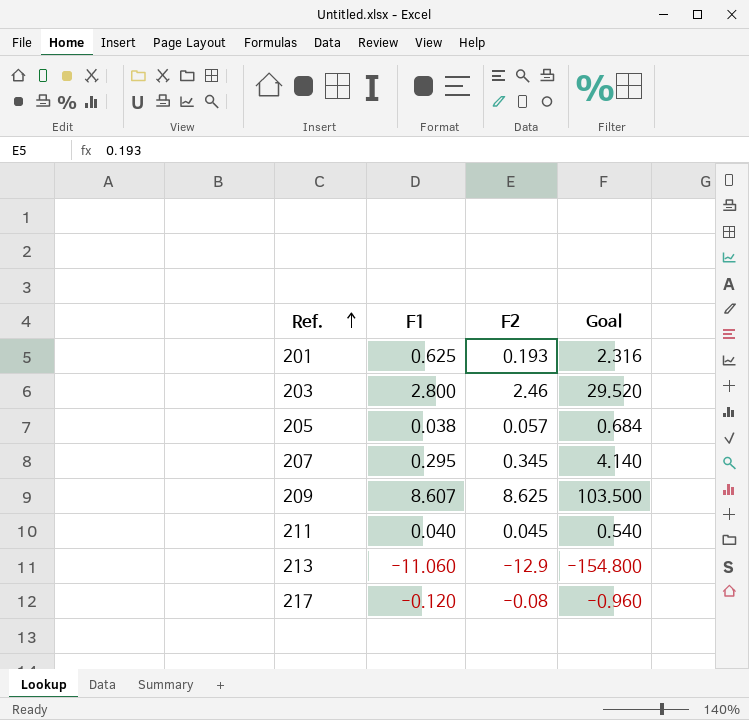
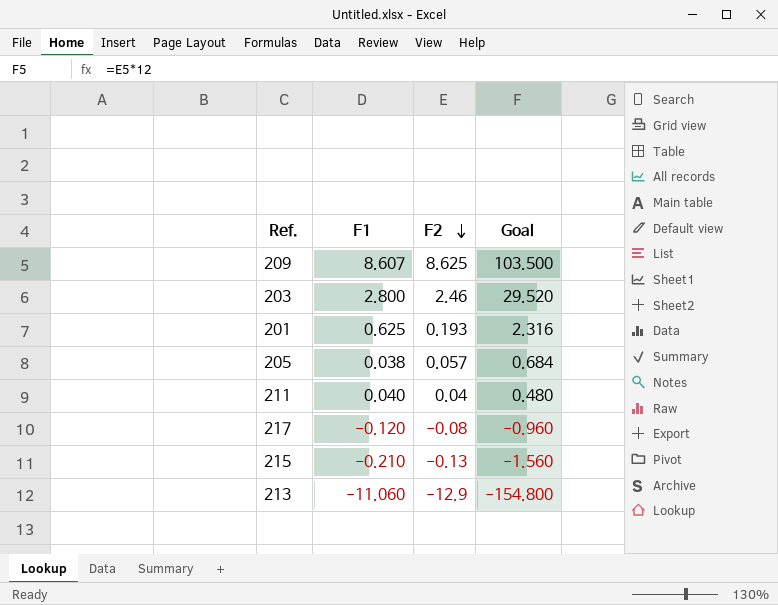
row order: Ref. ascending -> F2 descending
row 207: 0.295 | 0.345 | 4.140 -> none
211 | F2: 0.045 -> 0.04
211 | Goal: 0.540 -> 0.480
row 215: none -> -0.210 | -0.13 | -1.560

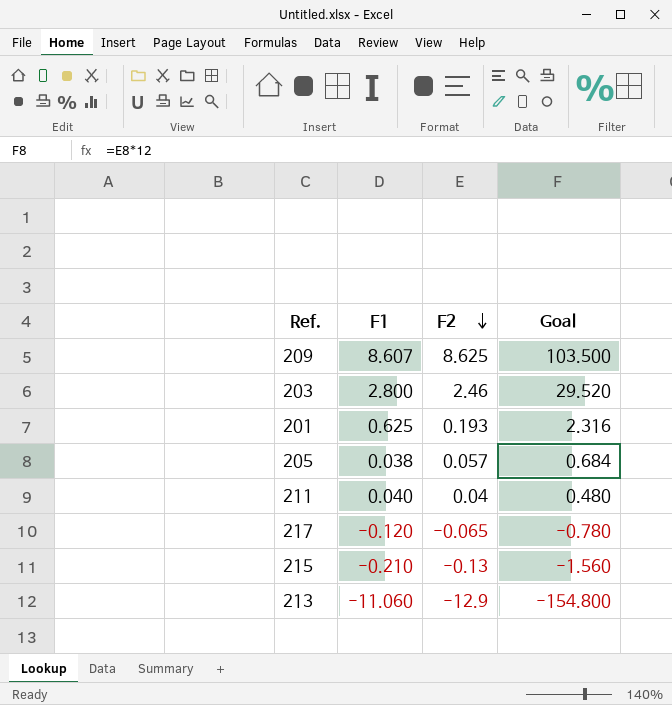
217 | F2: -0.08 -> -0.065
217 | Goal: -0.960 -> -0.780

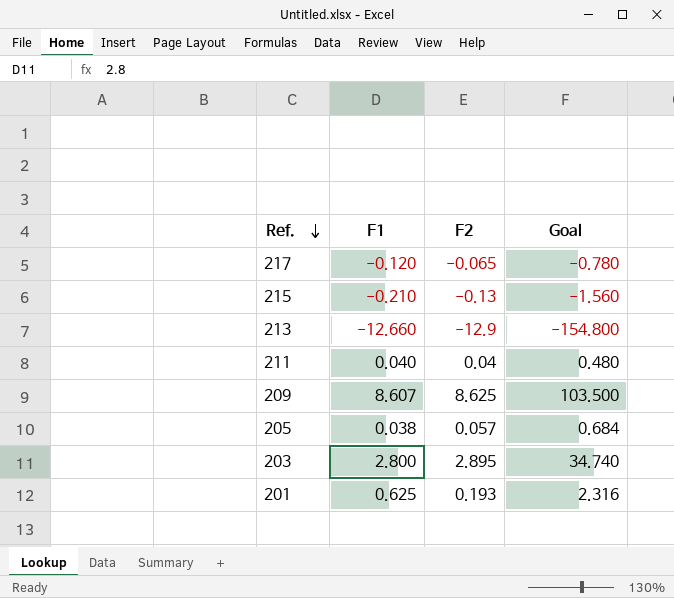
row order: F2 descending -> Ref. descending
213 | F1: -11.060 -> -12.660
203 | F2: 2.46 -> 2.895
203 | Goal: 29.520 -> 34.740

